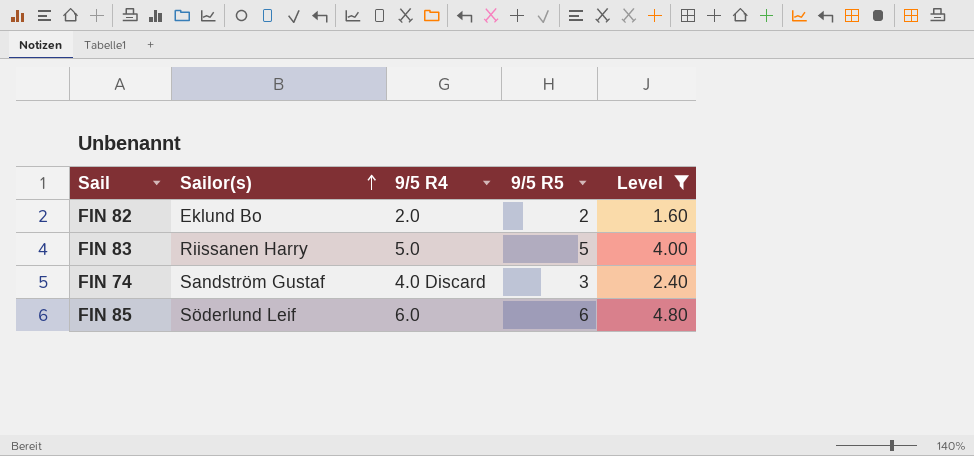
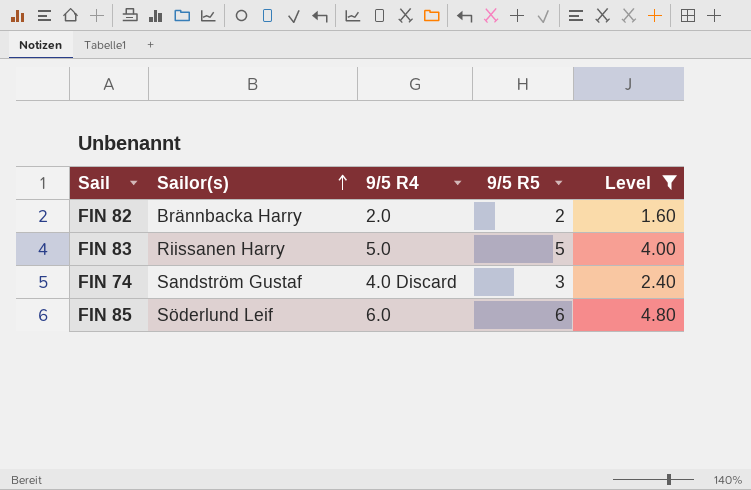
FIN 82 | Sailor(s): Eklund Bo -> Brännbacka Harry

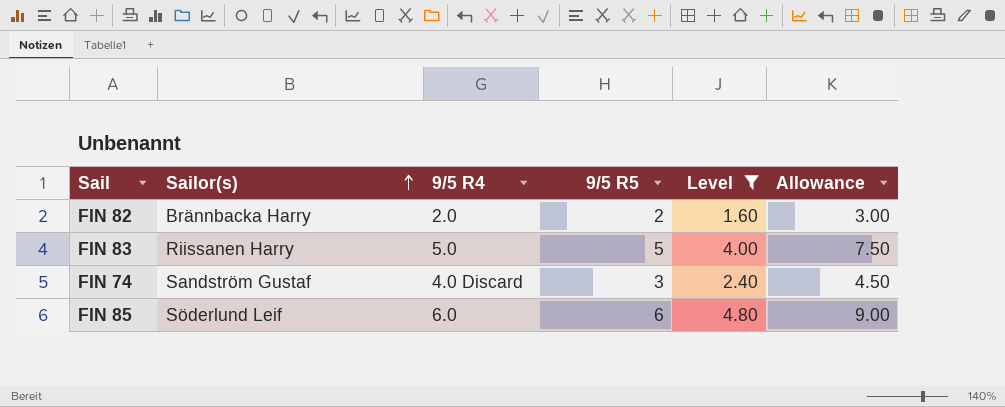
column Allowance | formula: none -> [9/5 R5] * 1.5

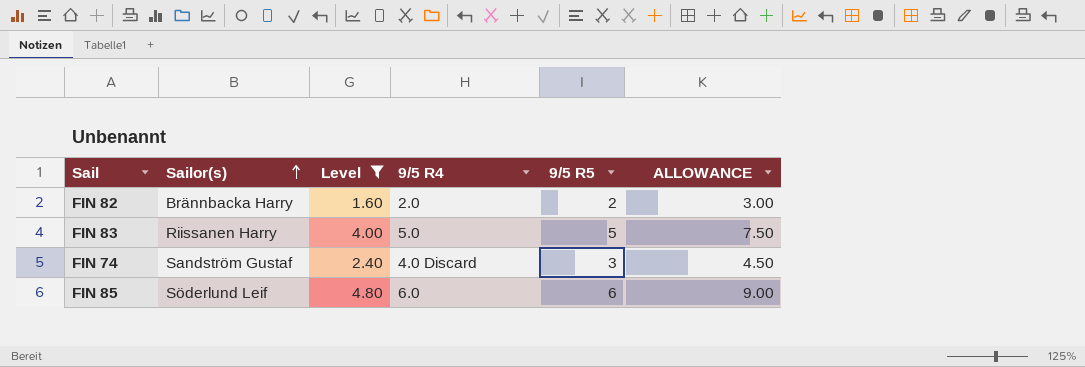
column Level | position: 5 -> 3
column name: Allowance -> ALLOWANCE

